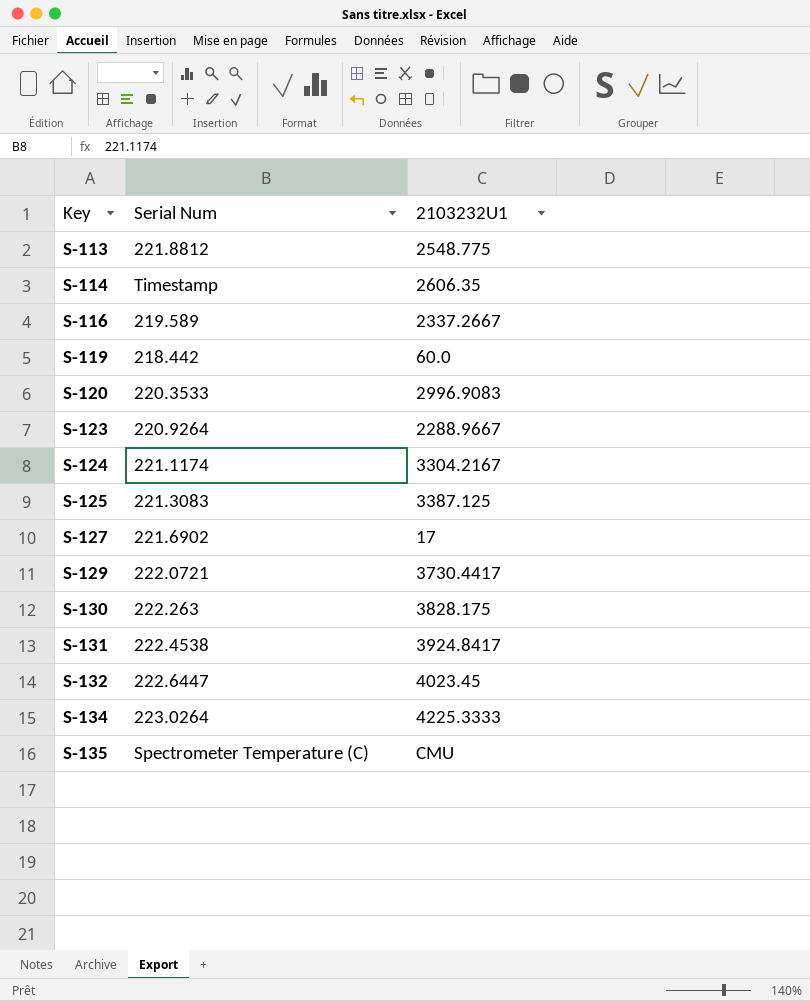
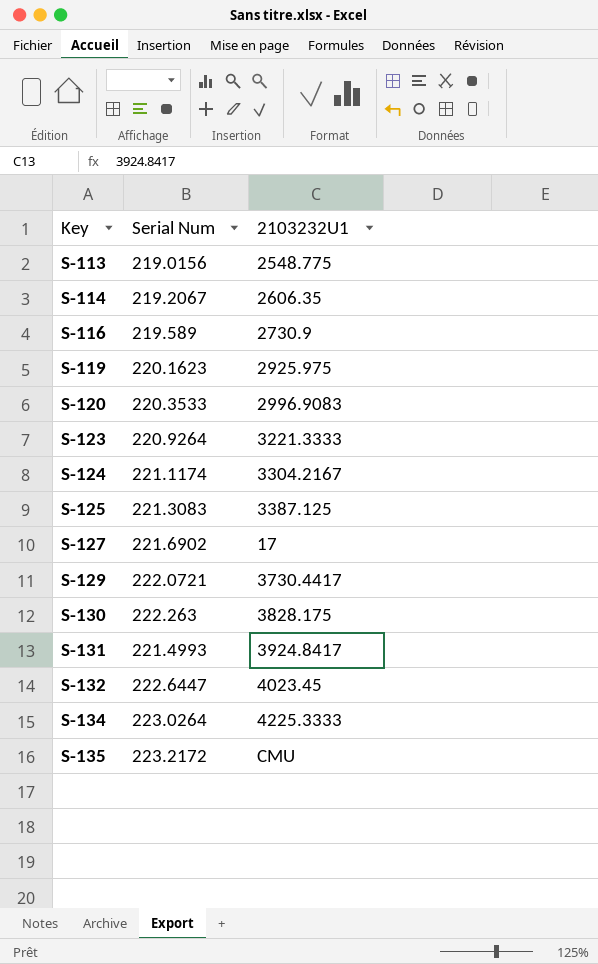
S-113 | Serial Num: 221.8812 -> 219.0156
S-114 | Serial Num: Timestamp -> 219.2067
S-116 | 2103232U1: 2337.2667 -> 2730.9
S-119 | Serial Num: 218.442 -> 220.1623
S-119 | 2103232U1: 60.0 -> 2925.975
S-123 | 2103232U1: 2288.9667 -> 3221.3333
S-131 | Serial Num: 222.4538 -> 221.4993
S-135 | Serial Num: Spectrometer Temperature (C) -> 223.2172

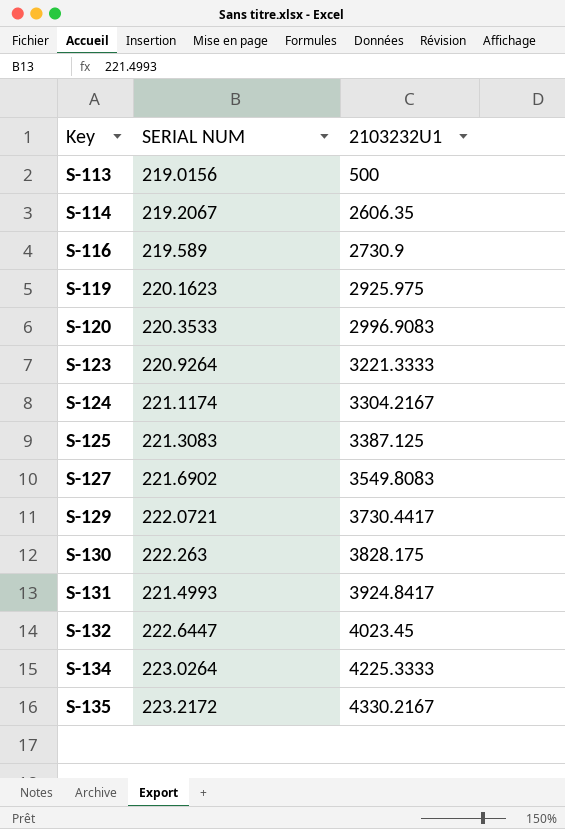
column name: Serial Num -> SERIAL NUM
S-113 | 2103232U1: 2548.775 -> 500
S-127 | 2103232U1: 17 -> 3549.8083
S-135 | 2103232U1: CMU -> 4330.2167

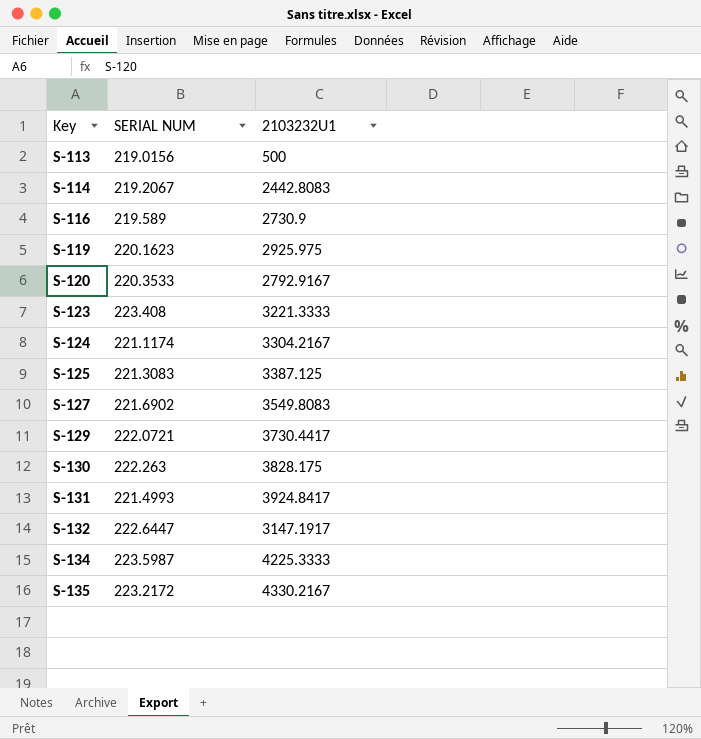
S-114 | 2103232U1: 2606.35 -> 2442.8083
S-120 | 2103232U1: 2996.9083 -> 2792.9167
S-123 | SERIAL NUM: 220.9264 -> 223.408
S-132 | 2103232U1: 4023.45 -> 3147.1917
S-134 | SERIAL NUM: 223.0264 -> 223.5987

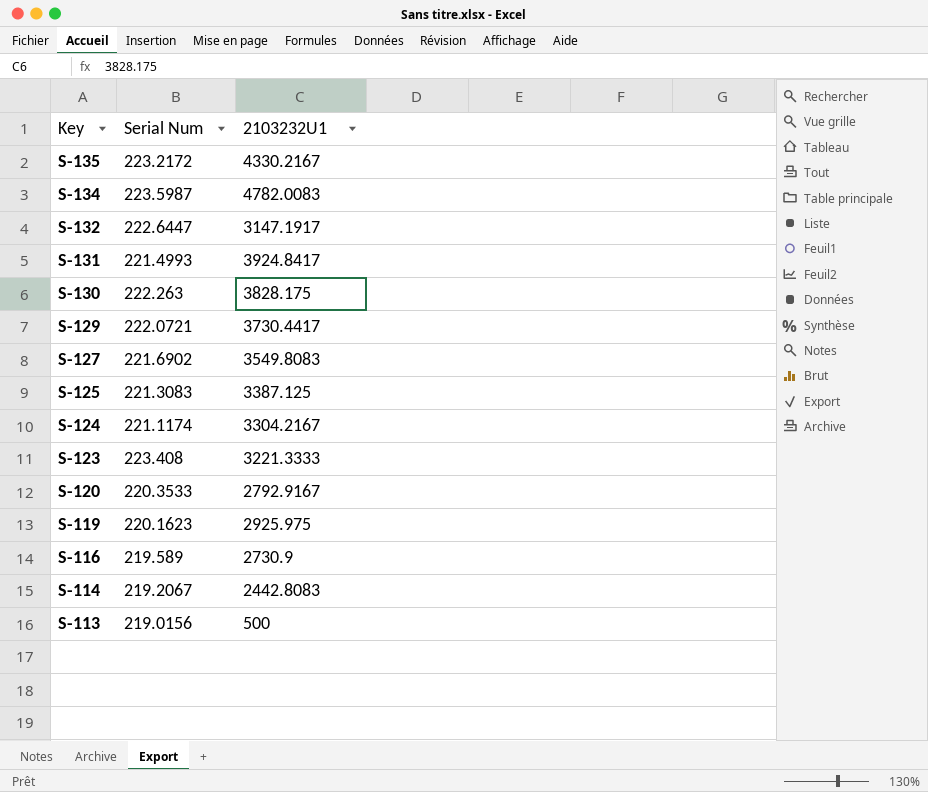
row order: Key ascending -> Key descending
column name: SERIAL NUM -> Serial Num
S-134 | 2103232U1: 4225.3333 -> 4782.0083

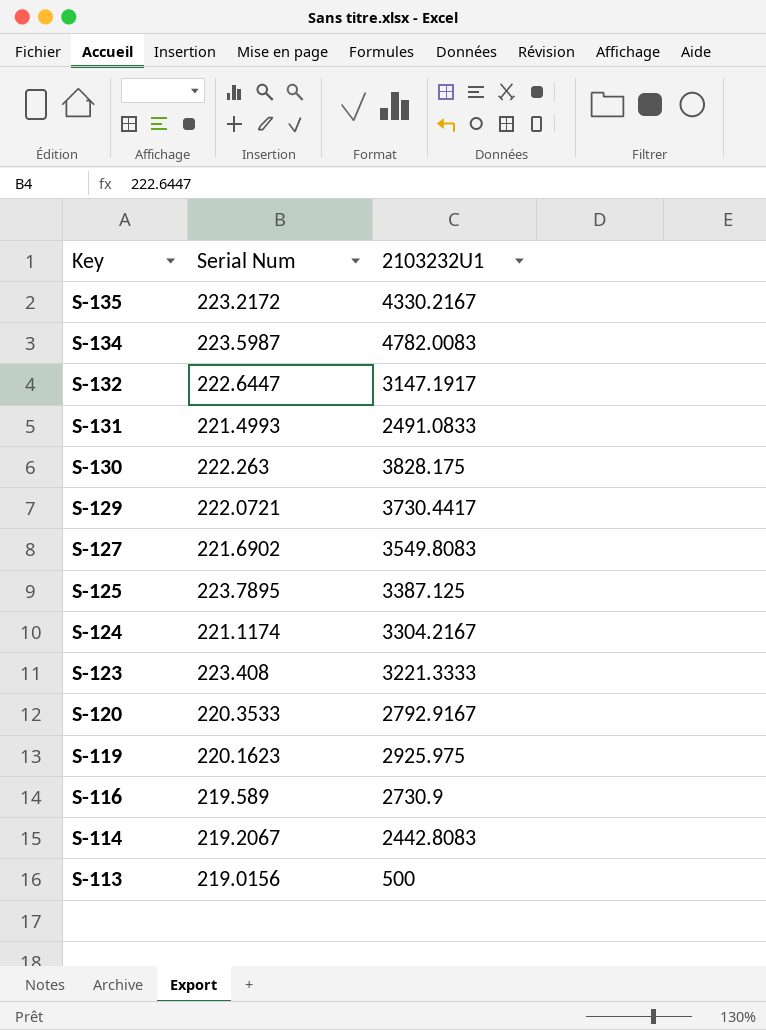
S-131 | 2103232U1: 3924.8417 -> 2491.0833
S-125 | Serial Num: 221.3083 -> 223.7895

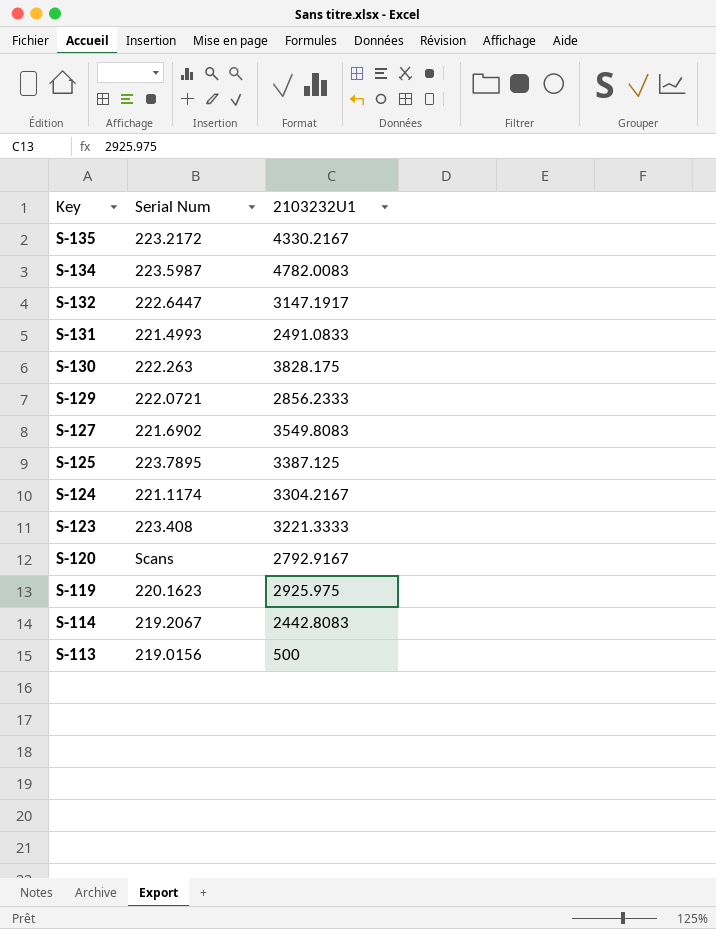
row S-116: 219.589 | 2730.9 -> none
S-129 | 2103232U1: 3730.4417 -> 2856.2333
S-120 | Serial Num: 220.3533 -> Scans

